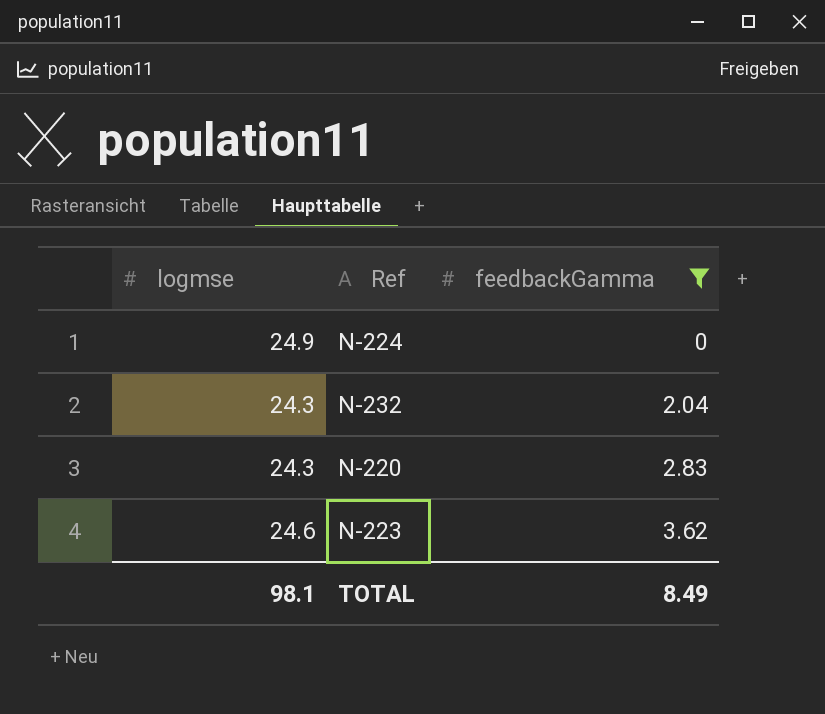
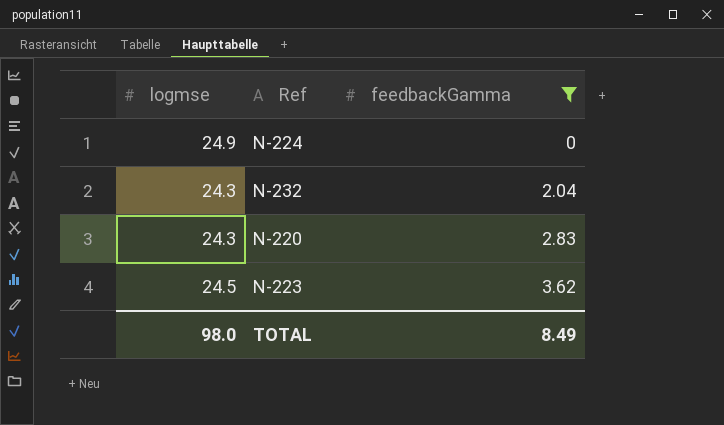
N-223 | logmse: 24.6 -> 24.5
TOTAL | logmse: 98.1 -> 98.0

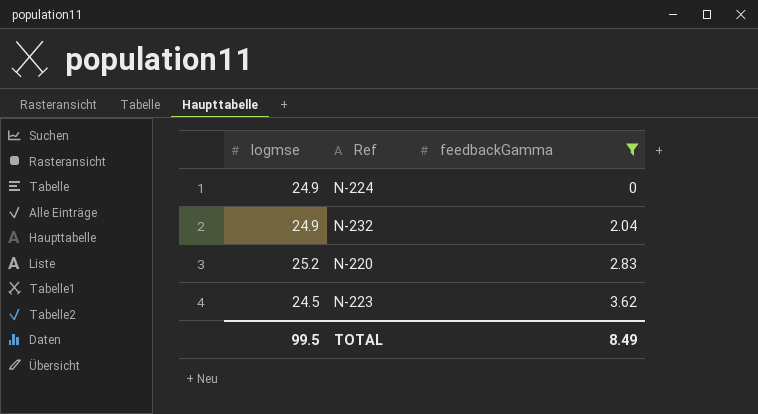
N-232 | logmse: 24.3 -> 24.9
N-220 | logmse: 24.3 -> 25.2
TOTAL | logmse: 98.0 -> 99.5

